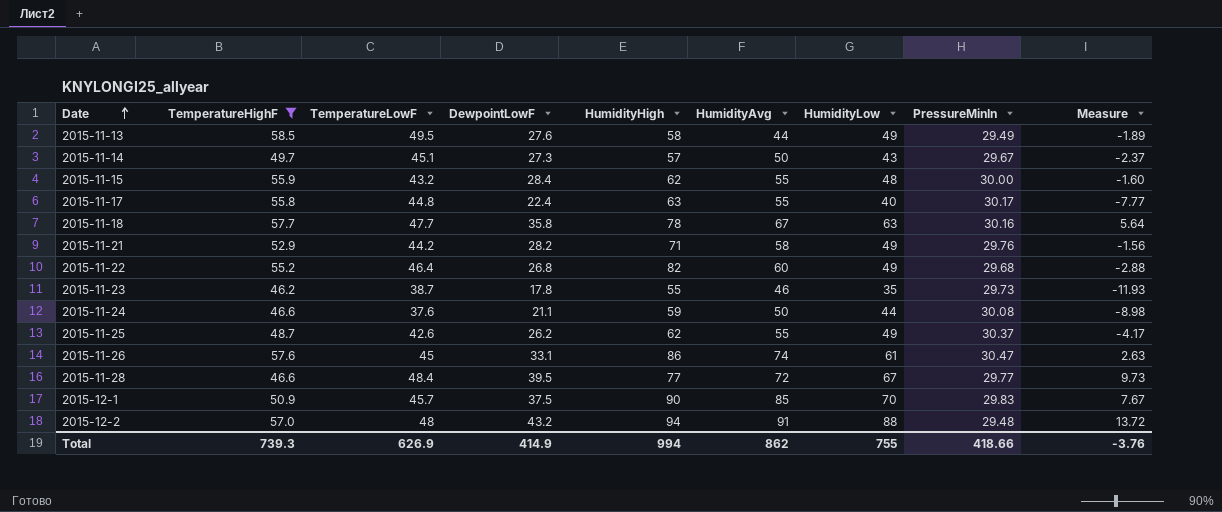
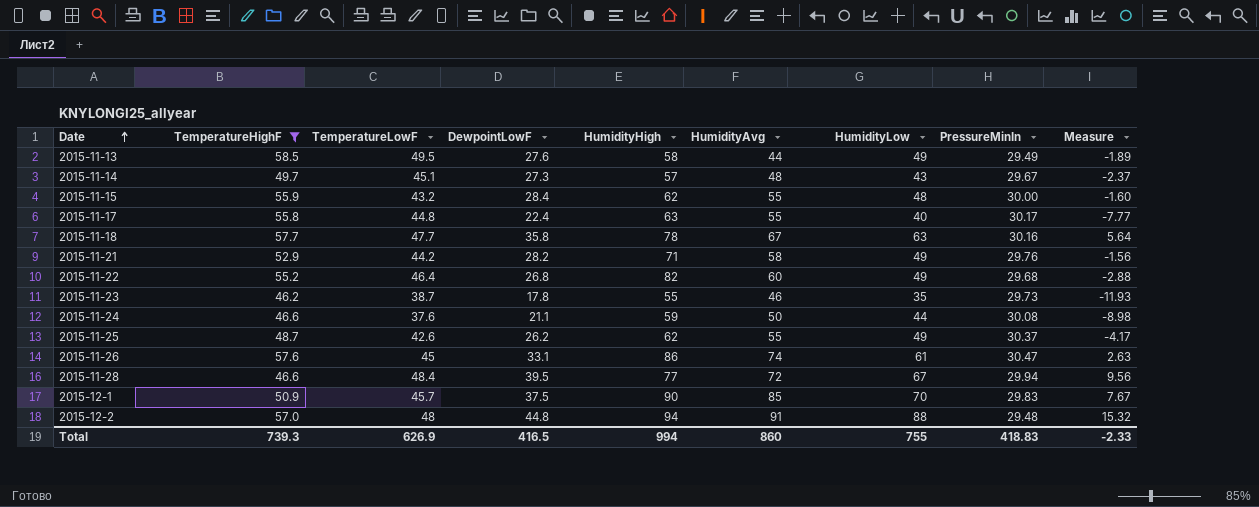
2015-11-14 | HumidityAvg: 50 -> 48
2015-11-28 | PressureMinIn: 29.77 -> 29.94
2015-11-28 | Measure: 9.73 -> 9.56
2015-12-2 | DewpointLowF: 43.2 -> 44.8
2015-12-2 | Measure: 13.72 -> 15.32
Total | DewpointLowF: 414.9 -> 416.5
Total | HumidityAvg: 862 -> 860
Total | PressureMinIn: 418.66 -> 418.83
Total | Measure: -3.76 -> -2.33

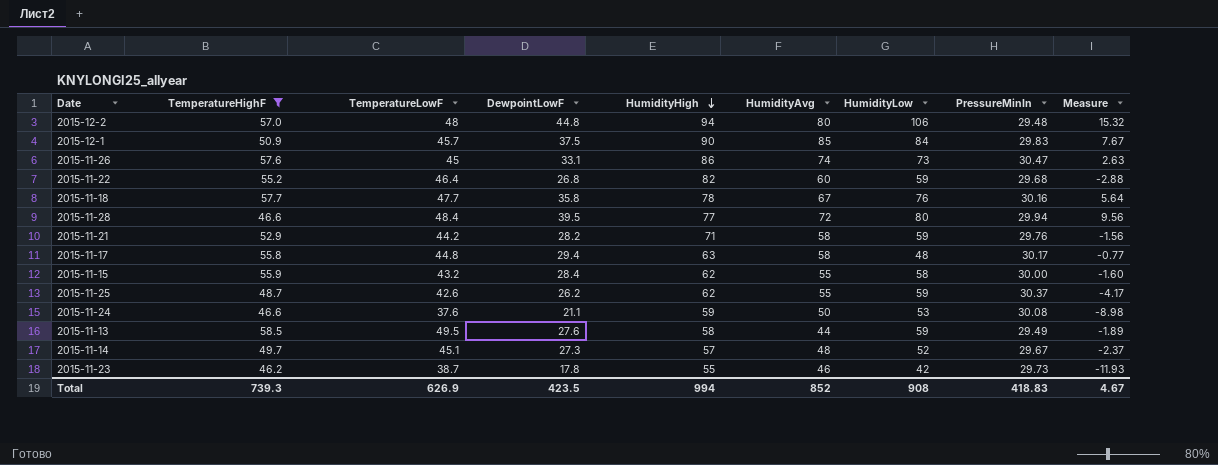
row order: Date ascending -> HumidityHigh descending
2015-12-2 | HumidityAvg: 91 -> 80
2015-12-2 | HumidityLow: 88 -> 106
2015-12-1 | HumidityLow: 70 -> 84
2015-11-26 | HumidityLow: 61 -> 73
2015-11-22 | HumidityLow: 49 -> 59
2015-11-18 | HumidityLow: 63 -> 76
2015-11-28 | HumidityLow: 67 -> 80
2015-11-21 | HumidityLow: 49 -> 59
2015-11-17 | DewpointLowF: 22.4 -> 29.4
2015-11-17 | HumidityAvg: 55 -> 58
2015-11-17 | HumidityLow: 40 -> 48
2015-11-17 | Measure: -7.77 -> -0.77
2015-11-15 | HumidityLow: 48 -> 58
2015-11-25 | HumidityLow: 49 -> 59
2015-11-24 | HumidityLow: 44 -> 53
2015-11-13 | HumidityLow: 49 -> 59
2015-11-14 | HumidityLow: 43 -> 52
2015-11-23 | HumidityLow: 35 -> 42
Total | DewpointLowF: 416.5 -> 423.5
Total | HumidityAvg: 860 -> 852
Total | HumidityLow: 755 -> 908
Total | Measure: -2.33 -> 4.67

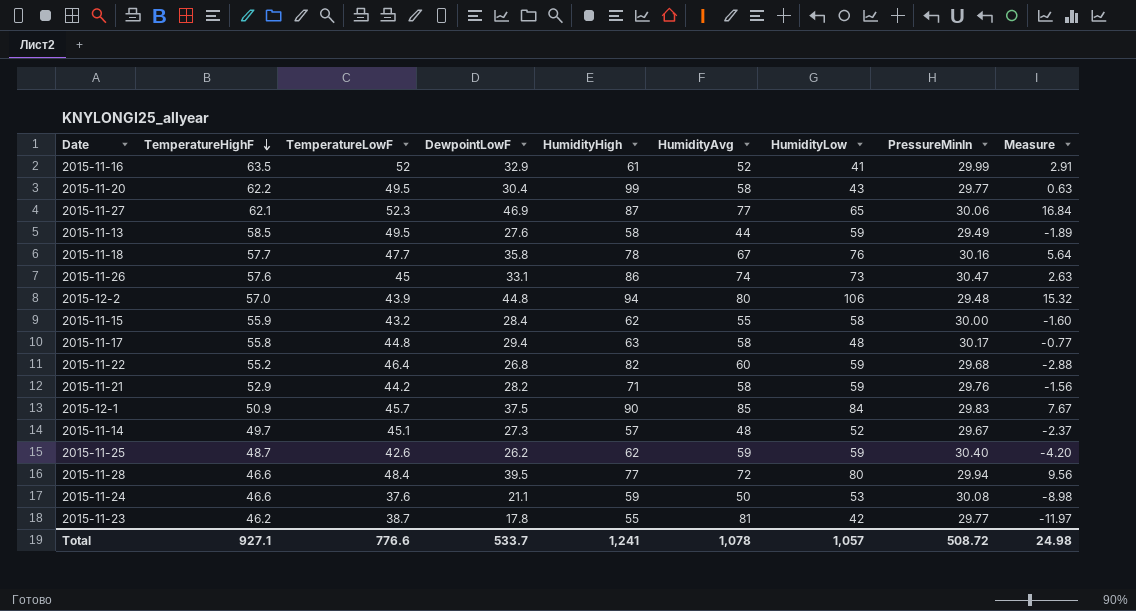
filter: TemperatureHighF <= 58.5 -> none
row order: HumidityHigh descending -> TemperatureHighF descending
2015-12-2 | TemperatureLowF: 48 -> 43.9
2015-11-25 | HumidityAvg: 55 -> 59
2015-11-25 | PressureMinIn: 30.37 -> 30.40
2015-11-25 | Measure: -4.17 -> -4.20
2015-11-23 | HumidityAvg: 46 -> 81
2015-11-23 | PressureMinIn: 29.73 -> 29.77
2015-11-23 | Measure: -11.93 -> -11.97
Total | TemperatureHighF: 739.3 -> 927.1
Total | TemperatureLowF: 626.9 -> 776.6
Total | DewpointLowF: 423.5 -> 533.7
Total | HumidityHigh: 994 -> 1,241
Total | HumidityAvg: 852 -> 1,078
Total | HumidityLow: 908 -> 1,057
Total | PressureMinIn: 418.83 -> 508.72
Total | Measure: 4.67 -> 24.98

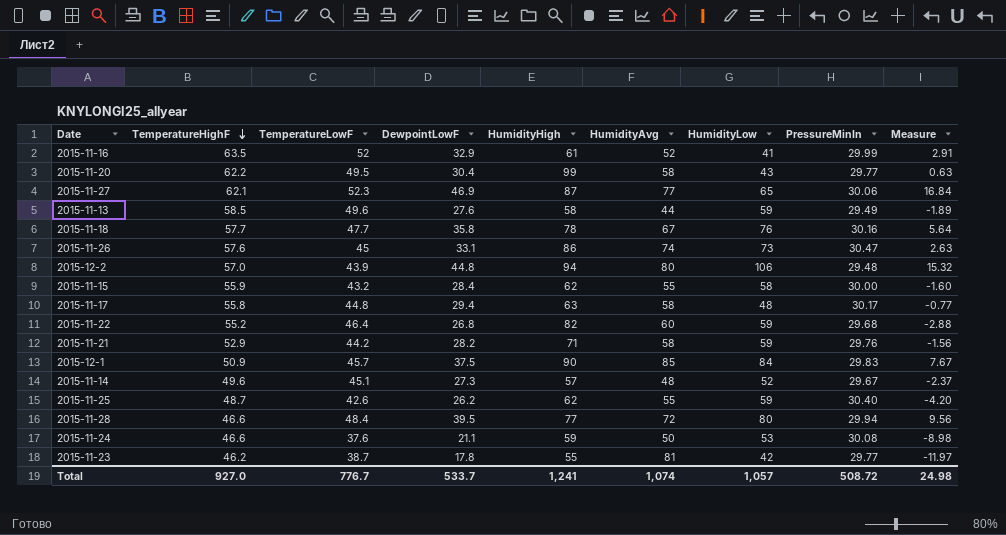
2015-11-13 | TemperatureLowF: 49.5 -> 49.6
2015-11-14 | TemperatureHighF: 49.7 -> 49.6
2015-11-25 | HumidityAvg: 59 -> 55
Total | TemperatureHighF: 927.1 -> 927.0
Total | TemperatureLowF: 776.6 -> 776.7
Total | HumidityAvg: 1,078 -> 1,074

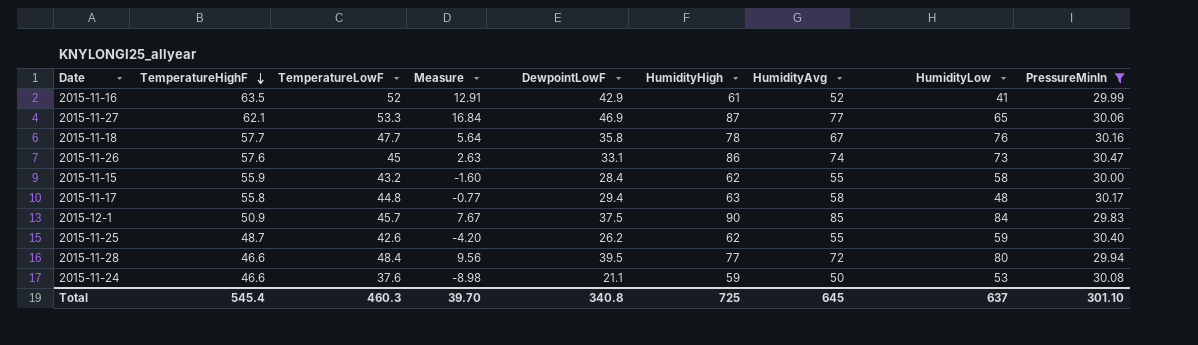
filter: none -> PressureMinIn >= 29.83
column Measure | position: 9 -> 4
2015-11-16 | Measure: 2.91 -> 12.91
2015-11-16 | DewpointLowF: 32.9 -> 42.9
2015-11-27 | TemperatureLowF: 52.3 -> 53.3
Total | TemperatureHighF: 927.0 -> 545.4
Total | TemperatureLowF: 776.7 -> 460.3
Total | Measure: 24.98 -> 39.70
Total | DewpointLowF: 533.7 -> 340.8
Total | HumidityHigh: 1,241 -> 725
Total | HumidityAvg: 1,074 -> 645
Total | HumidityLow: 1,057 -> 637
Total | PressureMinIn: 508.72 -> 301.10

